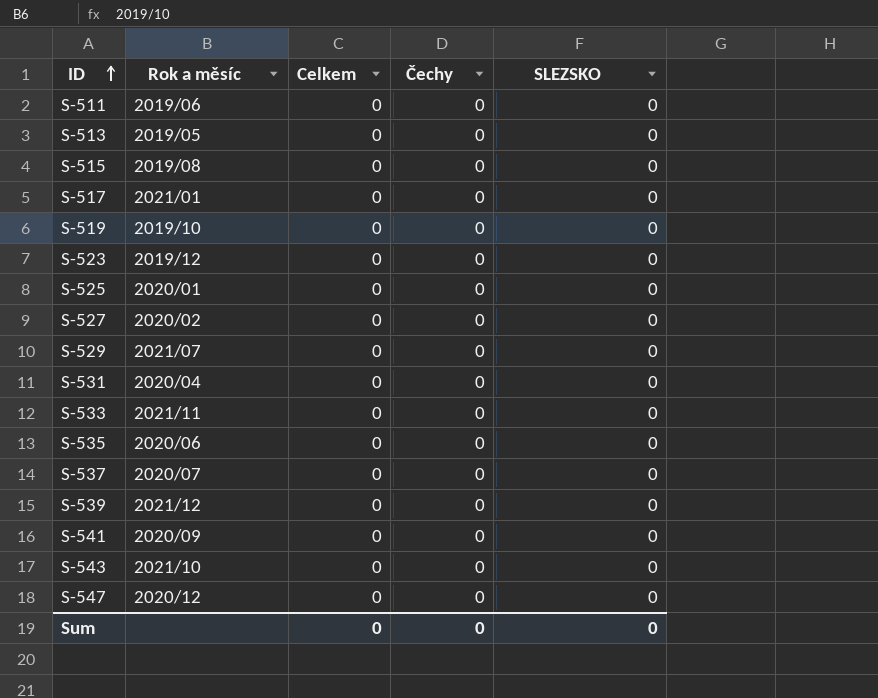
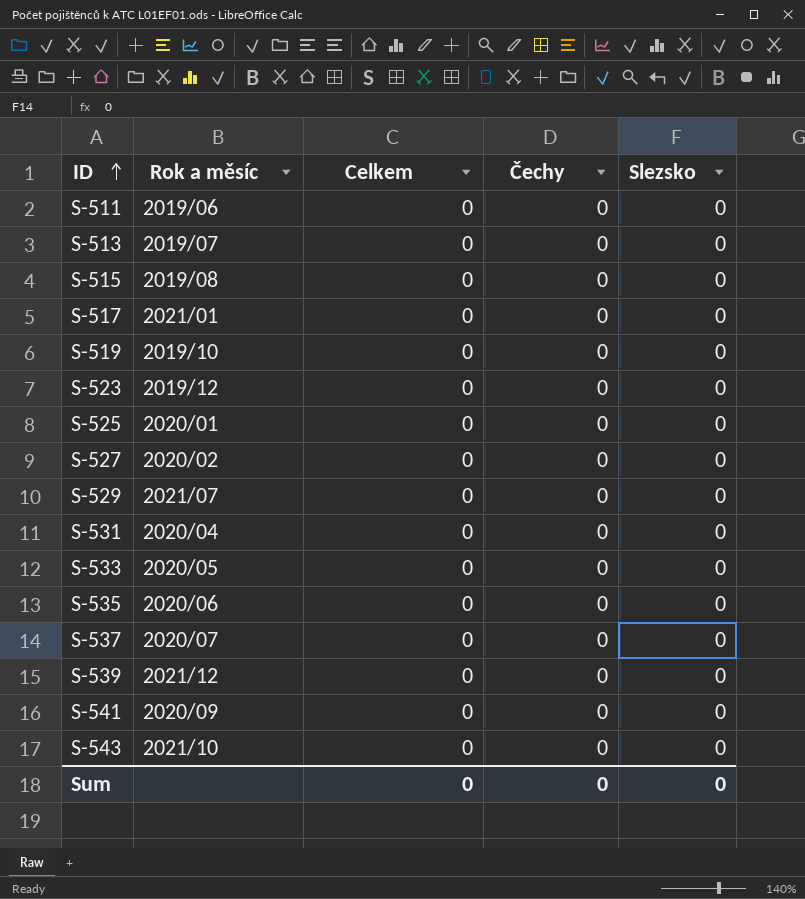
column name: SLEZSKO -> Slezsko
row S-547: 2020/12 | 0 | 0 | 0 -> none
S-513 | Rok a měsíc: 2019/05 -> 2019/07
S-533 | Rok a měsíc: 2021/11 -> 2020/05

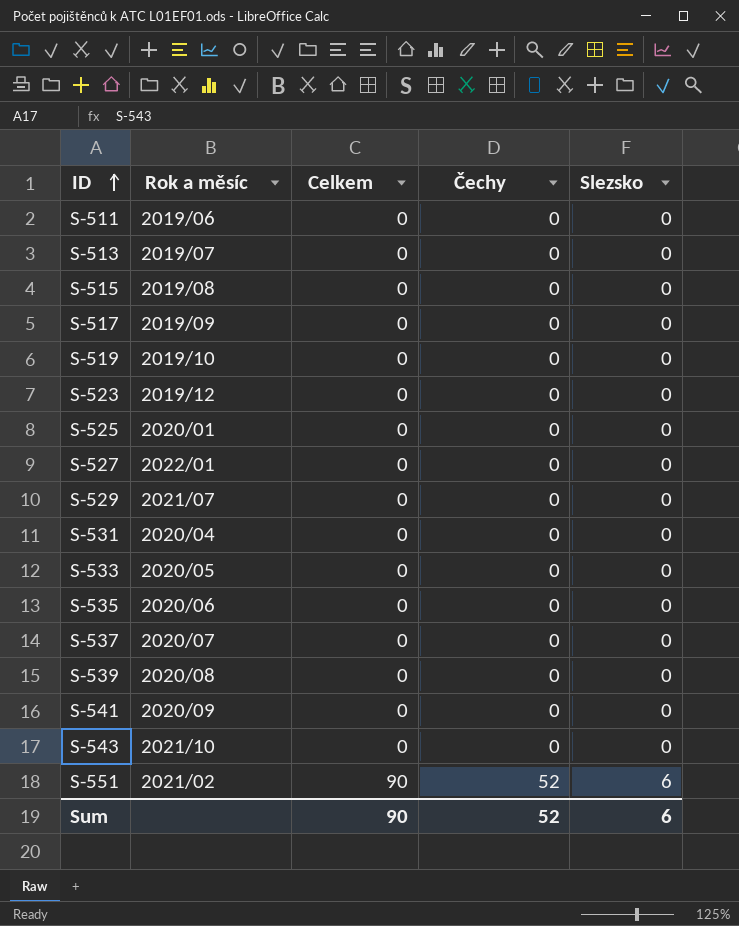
S-517 | Rok a měsíc: 2021/01 -> 2019/09
S-527 | Rok a měsíc: 2020/02 -> 2022/01
S-539 | Rok a měsíc: 2021/12 -> 2020/08
row S-551: none -> 2021/02 | 90 | 52 | 6
Sum | Celkem: 0 -> 90
Sum | Čechy: 0 -> 52
Sum | Slezsko: 0 -> 6

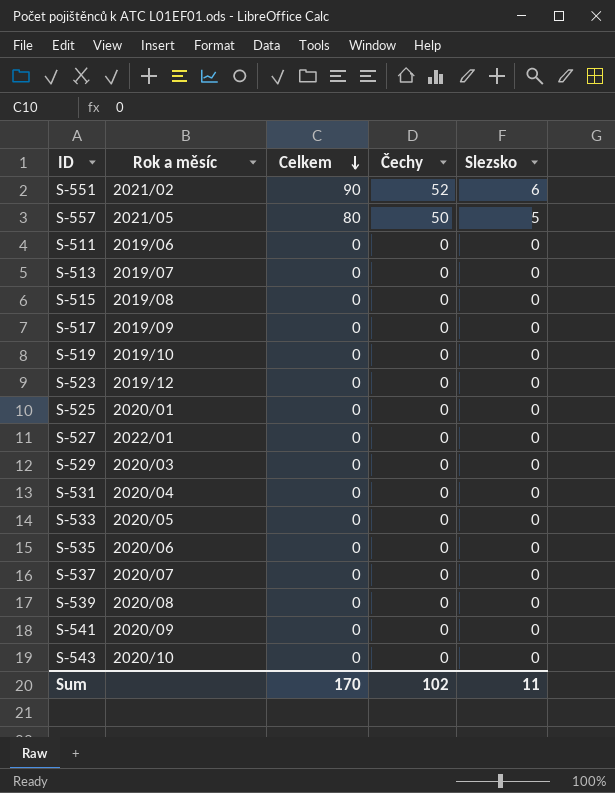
row order: ID ascending -> Celkem descending
row S-557: none -> 2021/05 | 80 | 50 | 5
S-529 | Rok a měsíc: 2021/07 -> 2020/03
S-543 | Rok a měsíc: 2021/10 -> 2020/10
Sum | Celkem: 90 -> 170
Sum | Čechy: 52 -> 102
Sum | Slezsko: 6 -> 11

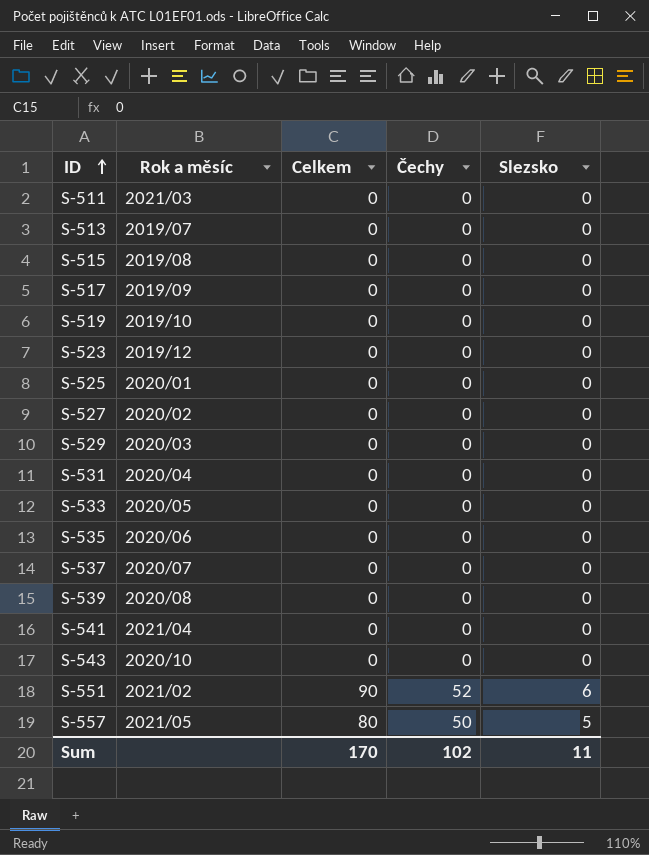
row order: Celkem descending -> ID ascending
S-511 | Rok a měsíc: 2019/06 -> 2021/03
S-527 | Rok a měsíc: 2022/01 -> 2020/02
S-541 | Rok a měsíc: 2020/09 -> 2021/04

